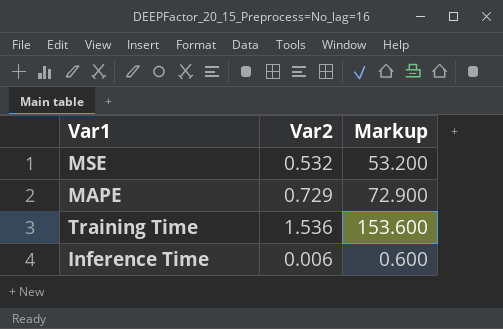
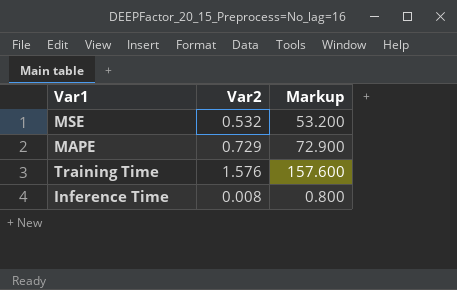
Training Time | Var2: 1.536 -> 1.576
Training Time | Markup: 153.600 -> 157.600
Inference Time | Var2: 0.006 -> 0.008
Inference Time | Markup: 0.600 -> 0.800

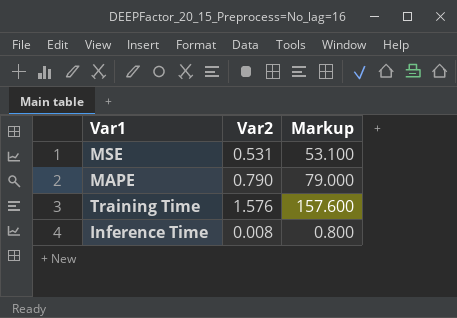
MSE | Var2: 0.532 -> 0.531
MSE | Markup: 53.200 -> 53.100
MAPE | Var2: 0.729 -> 0.790
MAPE | Markup: 72.900 -> 79.000

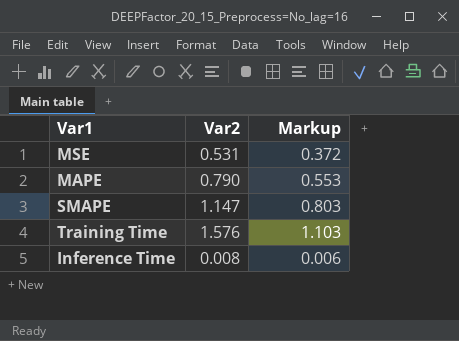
column Markup | formula: [Var2] * 100 -> [Var2] * 0.7
row SMAPE: none -> 1.147 | 0.803

